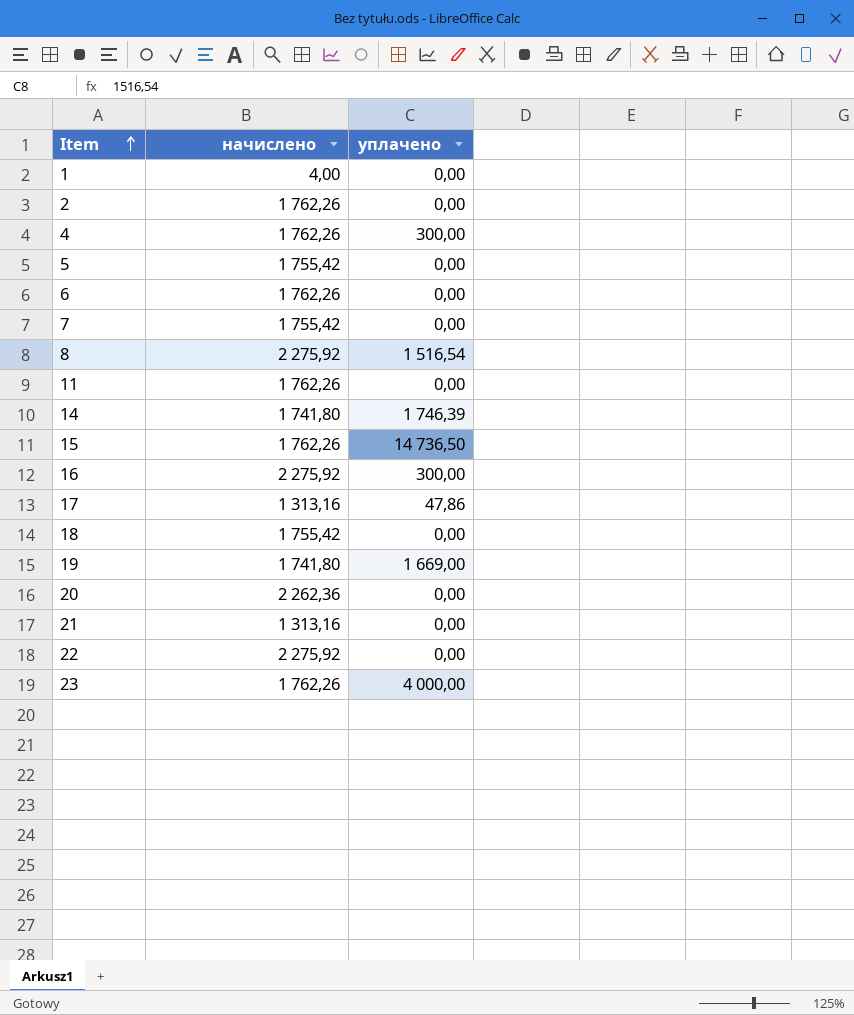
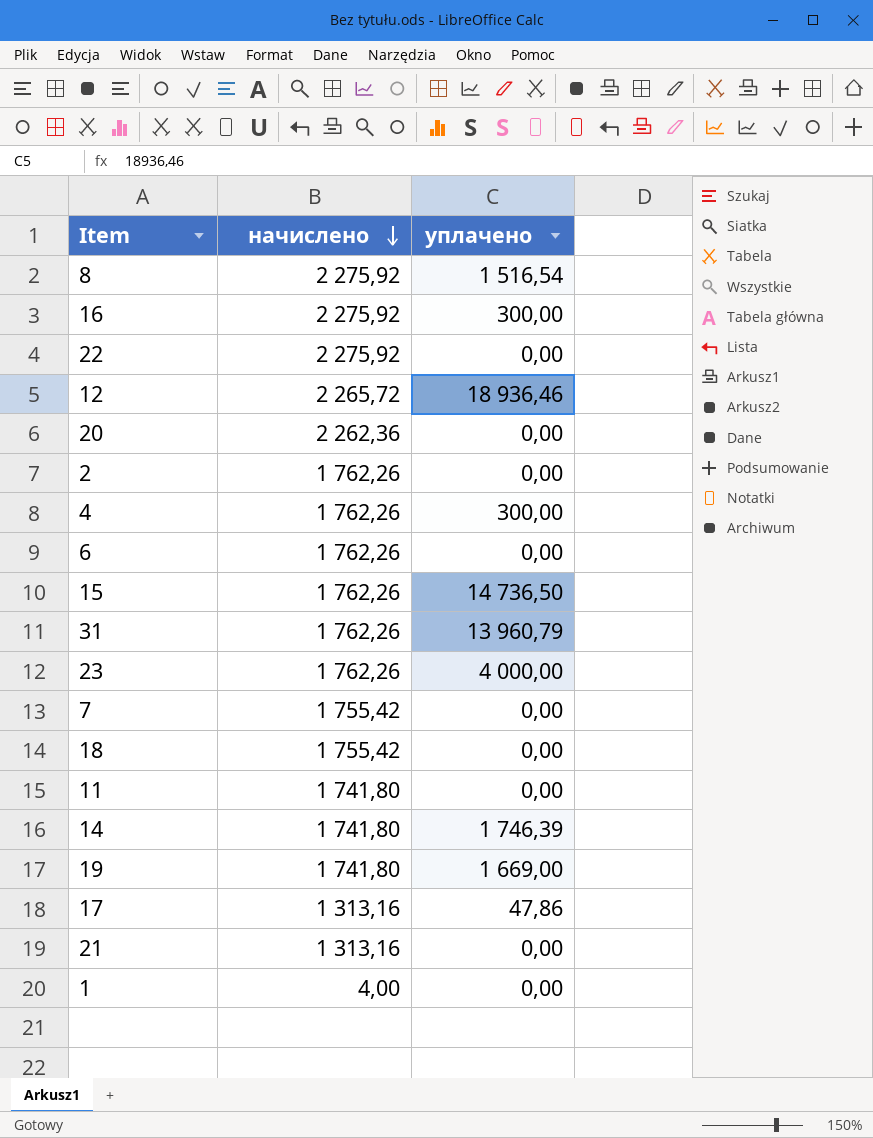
row order: Item ascending -> начислено descending
row 5: 1 755,42 | 0,00 -> none
row 12: none -> 2 265,72 | 18 936,46
row 31: none -> 1 762,26 | 13 960,79
11 | начислено: 1 762,26 -> 1 741,80

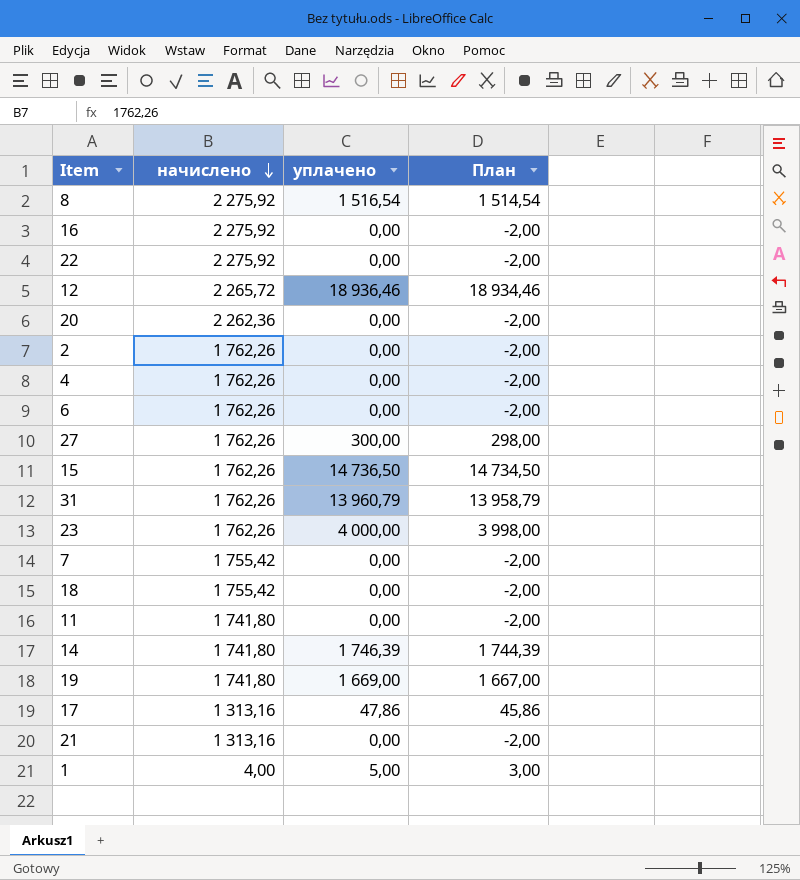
column План | formula: none -> [уплачено] - 2
16 | уплачено: 300,00 -> 0,00
4 | уплачено: 300,00 -> 0,00
row 27: none -> 1 762,26 | 300,00 | 298,00
1 | уплачено: 0,00 -> 5,00

